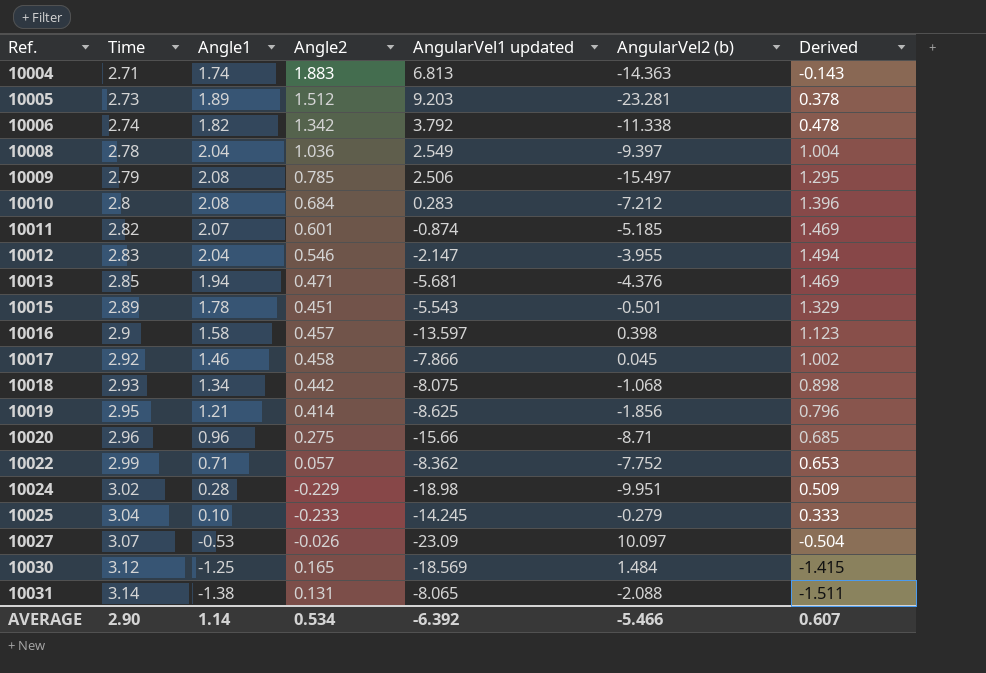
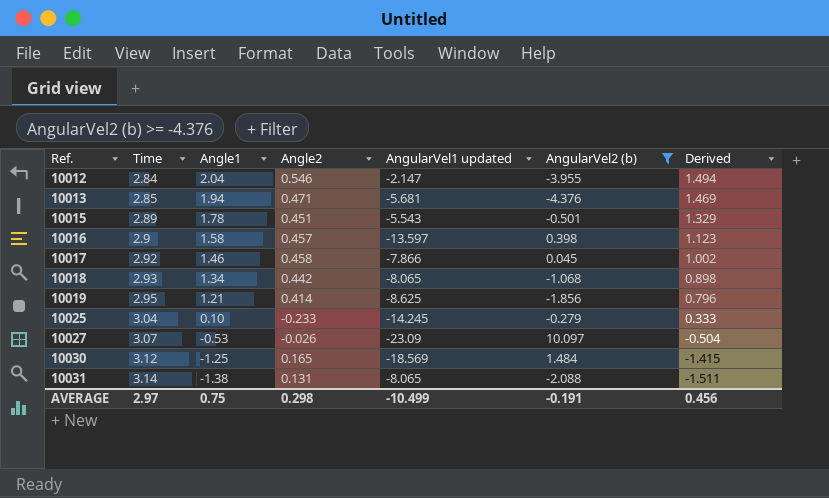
filter: none -> AngularVel2 (b) >= -4.376
10012 | Time: 2.83 -> 2.84
10018 | AngularVel1 updated: -8.075 -> -8.065
AVERAGE | Time: 2.90 -> 2.97
AVERAGE | Angle1: 1.14 -> 0.75
AVERAGE | Angle2: 0.534 -> 0.298
AVERAGE | AngularVel1 updated: -6.392 -> -10.499
AVERAGE | AngularVel2 (b): -5.466 -> -0.191
AVERAGE | Derived: 0.607 -> 0.456

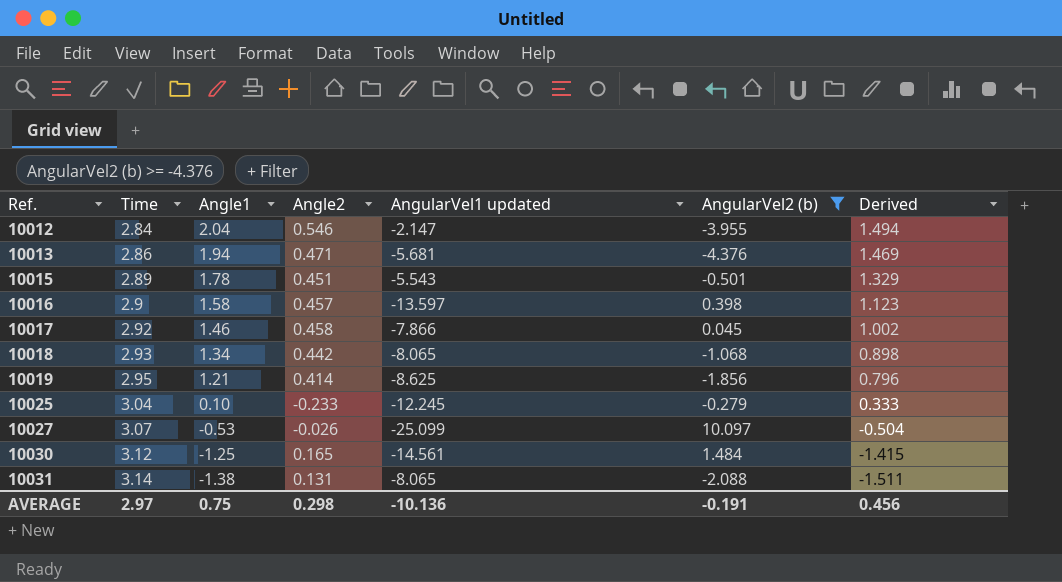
10013 | Time: 2.85 -> 2.86
10025 | AngularVel1 updated: -14.245 -> -12.245
10027 | AngularVel1 updated: -23.09 -> -25.099
10030 | AngularVel1 updated: -18.569 -> -14.561
AVERAGE | AngularVel1 updated: -10.499 -> -10.136

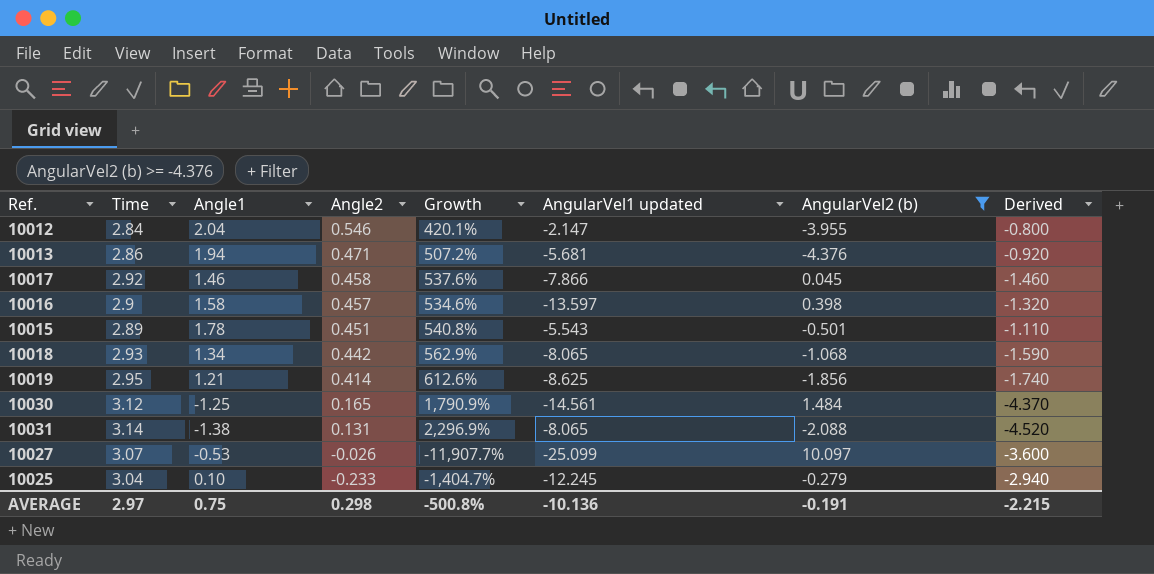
row order: Ref. ascending -> Angle2 descending
column Growth | formula: none -> ([Time] - [Angle2]) / [Angle2]
column Derived | formula: [Angle1] - [Angle2] -> [Angle1] - [Time]
AVERAGE | Derived: 0.456 -> -2.215

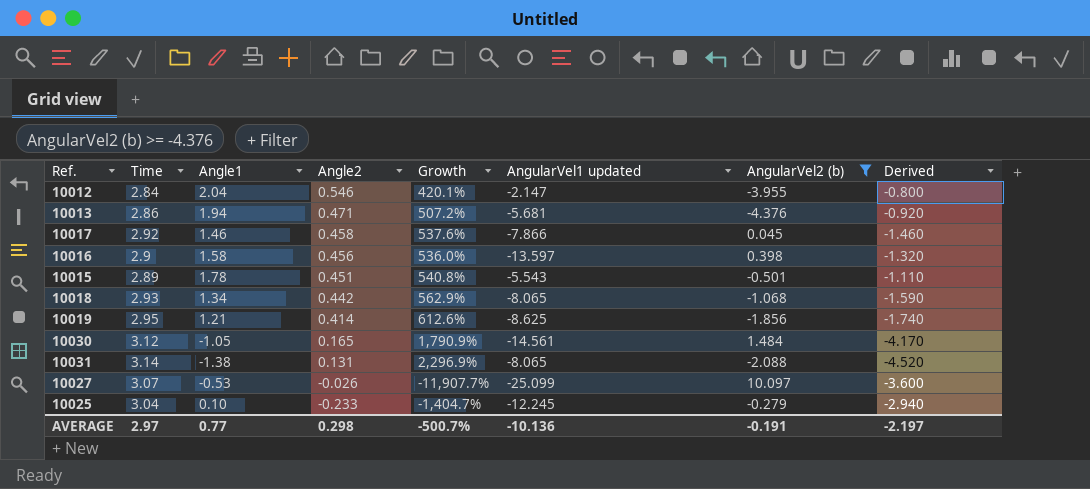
10016 | Angle2: 0.457 -> 0.456
10016 | Growth: 534.6% -> 536.0%
10030 | Angle1: -1.25 -> -1.05
10030 | Derived: -4.370 -> -4.170
AVERAGE | Angle1: 0.75 -> 0.77
AVERAGE | Growth: -500.8% -> -500.7%
AVERAGE | Derived: -2.215 -> -2.197

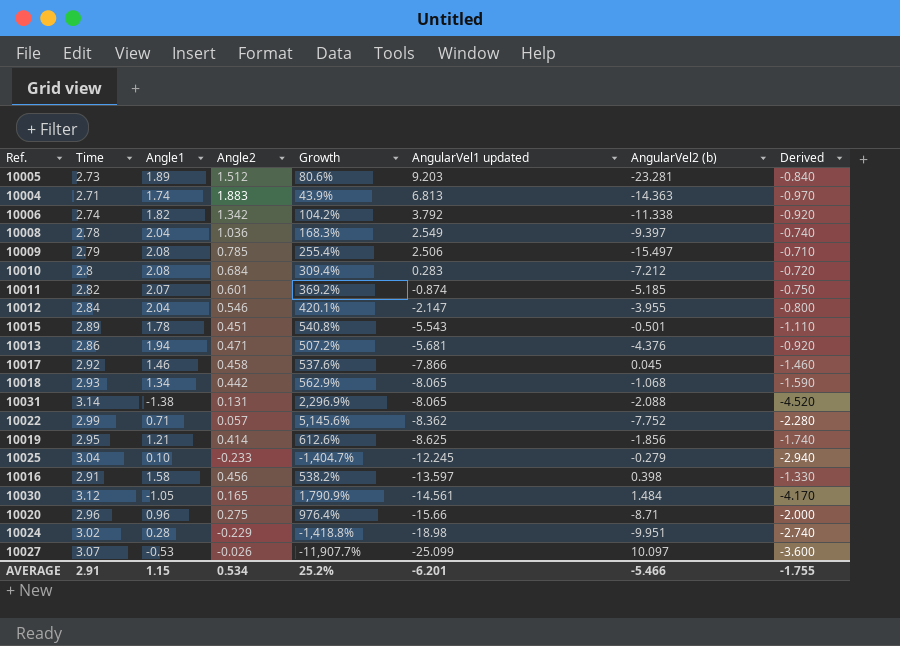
filter: AngularVel2 (b) >= -4.376 -> none
row order: Angle2 descending -> AngularVel1 updated descending
10016 | Time: 2.9 -> 2.91
10016 | Growth: 536.0% -> 538.2%
10016 | Derived: -1.320 -> -1.330
AVERAGE | Time: 2.97 -> 2.91
AVERAGE | Angle1: 0.77 -> 1.15
AVERAGE | Angle2: 0.298 -> 0.534
AVERAGE | Growth: -500.7% -> 25.2%
AVERAGE | AngularVel1 updated: -10.136 -> -6.201
AVERAGE | AngularVel2 (b): -0.191 -> -5.466
AVERAGE | Derived: -2.197 -> -1.755

